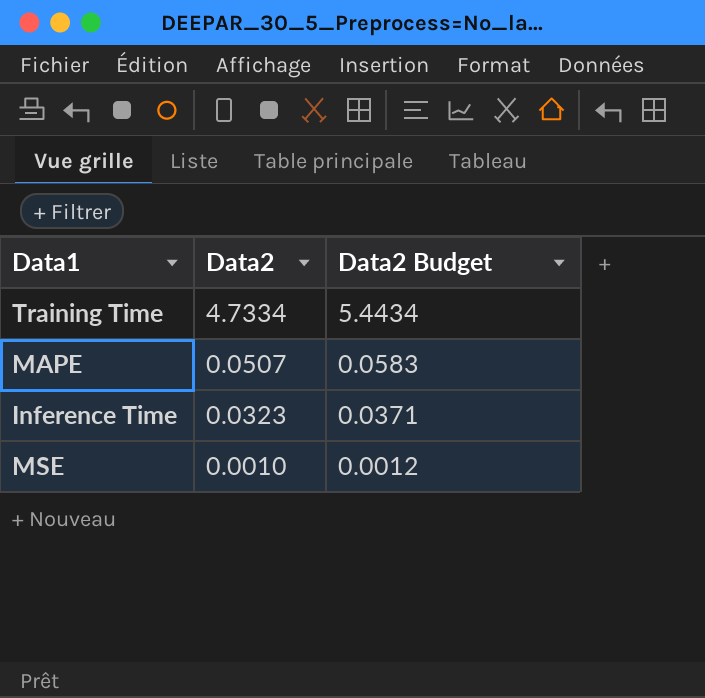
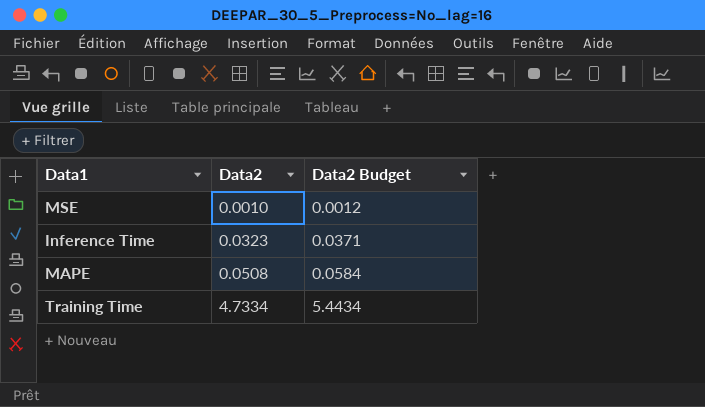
row order: Data2 descending -> Data2 ascending
MAPE | Data2: 0.0507 -> 0.0508
MAPE | Data2 Budget: 0.0583 -> 0.0584

